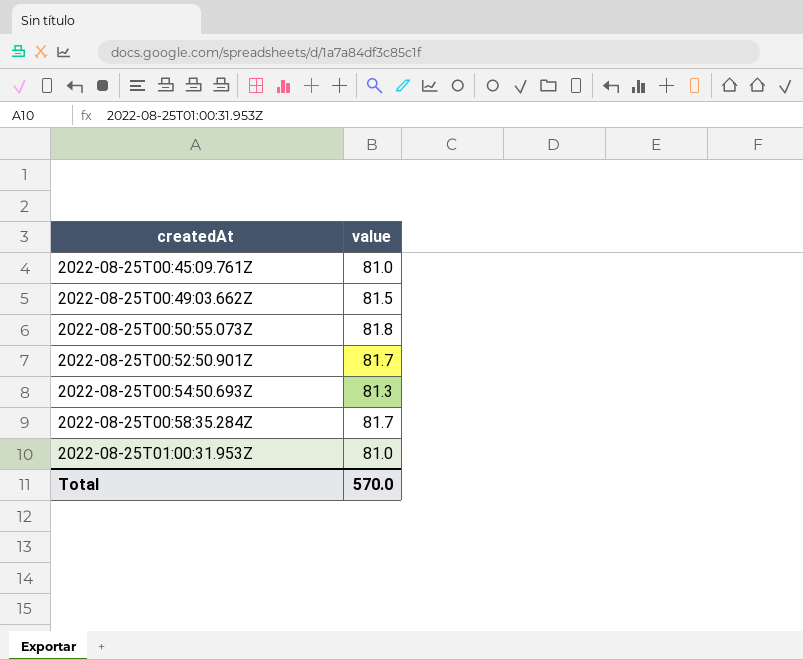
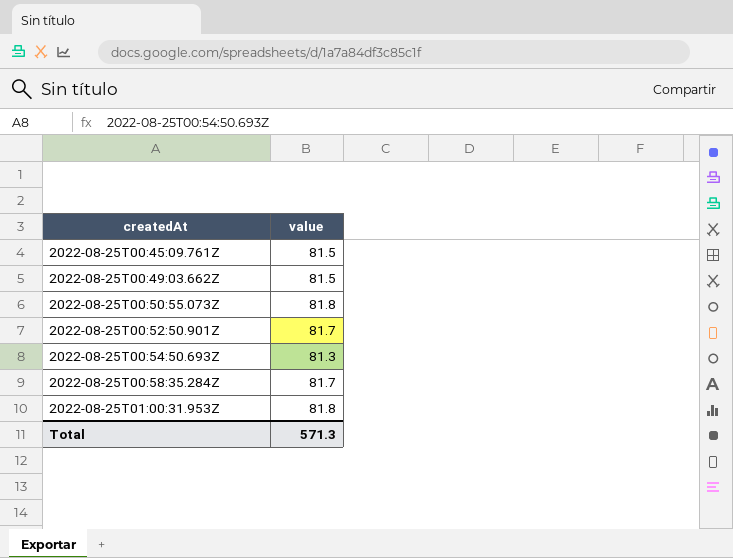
2022-08-25T00:45:09.761Z | value: 81.0 -> 81.5
2022-08-25T01:00:31.953Z | value: 81.0 -> 81.8
Total | value: 570.0 -> 571.3

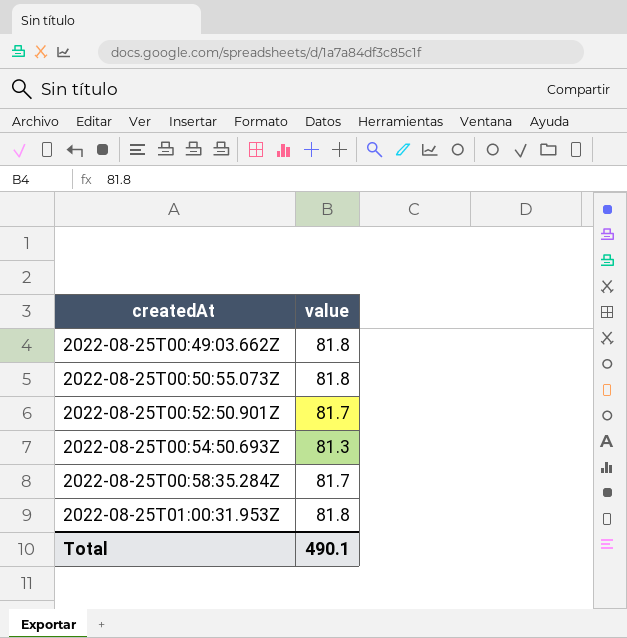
row 2022-08-25T00:45:09.761Z: 81.5 -> none
2022-08-25T00:49:03.662Z | value: 81.5 -> 81.8
Total | value: 571.3 -> 490.1

